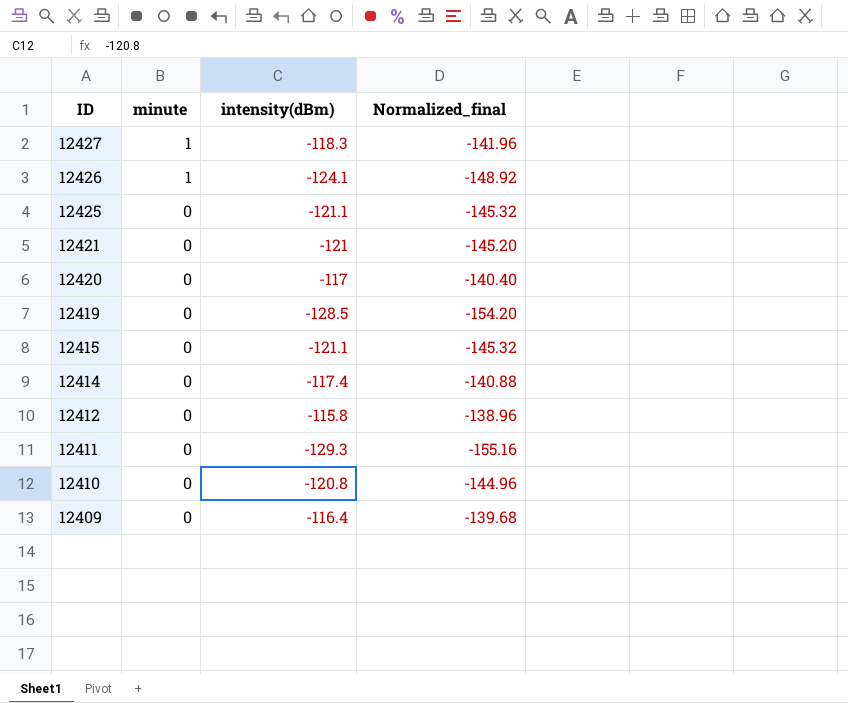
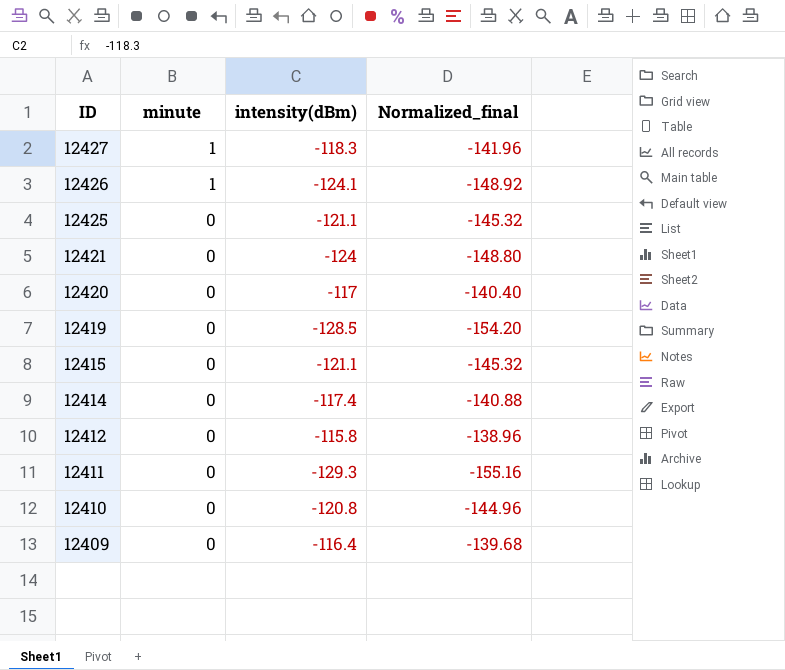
12421 | intensity(dBm): -121 -> -124
12421 | Normalized_final: -145.20 -> -148.80

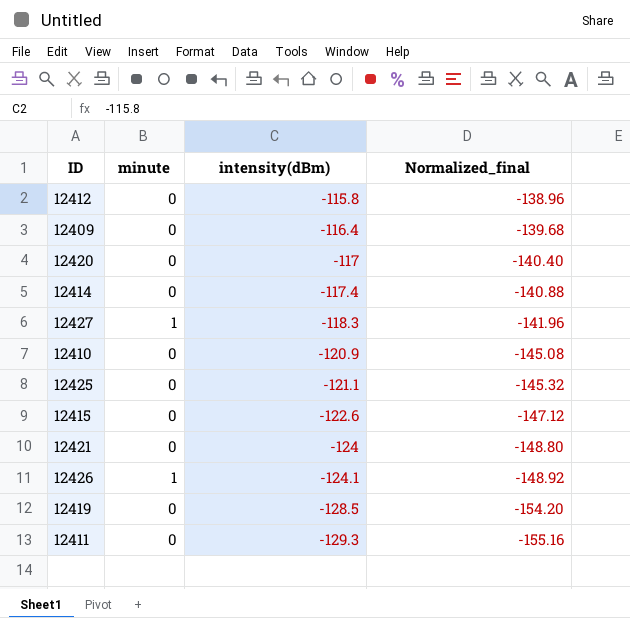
row order: ID descending -> intensity(dBm) descending
12410 | intensity(dBm): -120.8 -> -120.9
12410 | Normalized_final: -144.96 -> -145.08
12415 | intensity(dBm): -121.1 -> -122.6
12415 | Normalized_final: -145.32 -> -147.12

